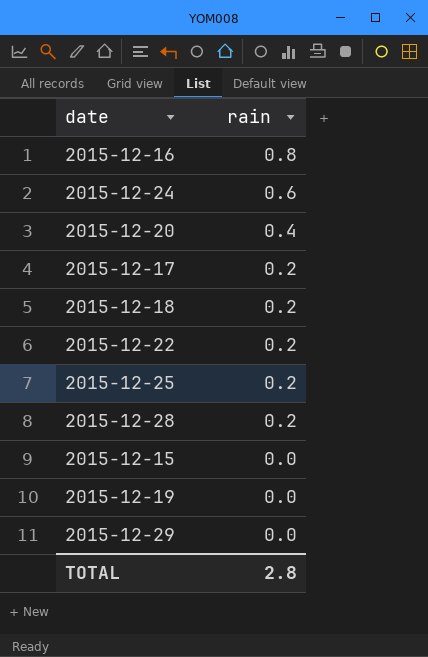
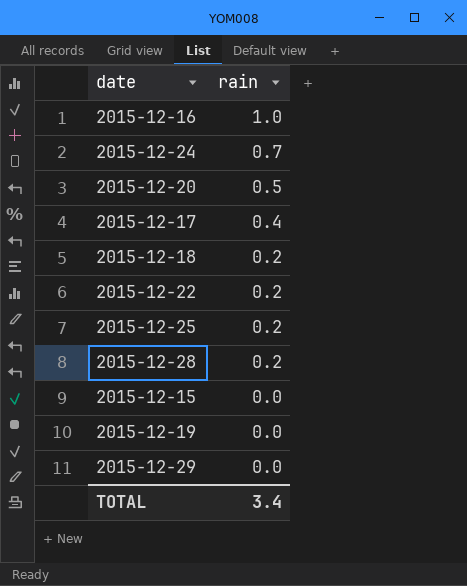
2015-12-16 | rain: 0.8 -> 1.0
2015-12-24 | rain: 0.6 -> 0.7
2015-12-20 | rain: 0.4 -> 0.5
2015-12-17 | rain: 0.2 -> 0.4
TOTAL | rain: 2.8 -> 3.4

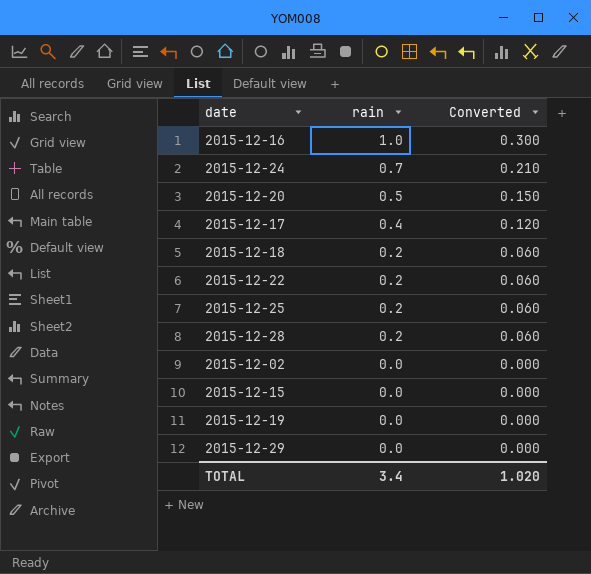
column Converted | formula: none -> [rain] * 0.3
row 2015-12-02: none -> 0.0 | 0.000

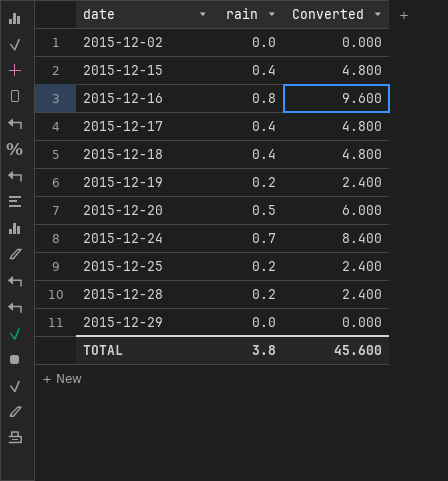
row order: rain descending -> date ascending
column Converted | formula: [rain] * 0.3 -> [rain] * 12
row 2015-12-22: 0.2 | 0.060 -> none
2015-12-15 | rain: 0.0 -> 0.4
2015-12-16 | rain: 1.0 -> 0.8
2015-12-18 | rain: 0.2 -> 0.4
2015-12-19 | rain: 0.0 -> 0.2
TOTAL | rain: 3.4 -> 3.8
TOTAL | Converted: 1.020 -> 45.600

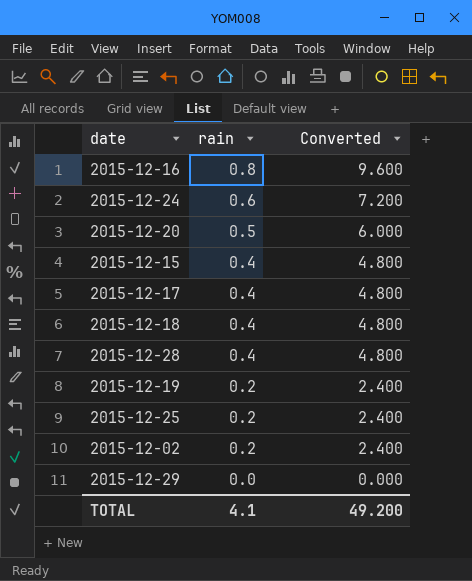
row order: date ascending -> rain descending
2015-12-24 | rain: 0.7 -> 0.6
2015-12-24 | Converted: 8.400 -> 7.200
2015-12-28 | rain: 0.2 -> 0.4
2015-12-28 | Converted: 2.400 -> 4.800
2015-12-02 | rain: 0.0 -> 0.2
2015-12-02 | Converted: 0.000 -> 2.400
TOTAL | rain: 3.8 -> 4.1
TOTAL | Converted: 45.600 -> 49.200

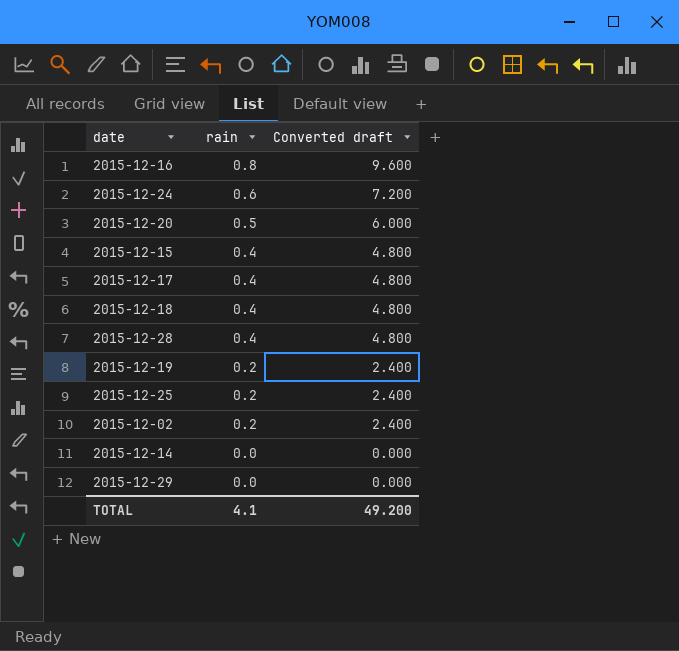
column name: Converted -> Converted draft
row 2015-12-14: none -> 0.0 | 0.000

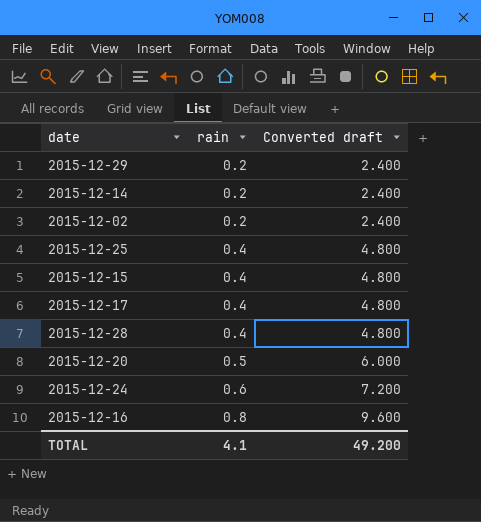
row order: rain descending -> rain ascending
row 2015-12-18: 0.4 | 4.800 -> none
row 2015-12-19: 0.2 | 2.400 -> none
2015-12-29 | rain: 0.0 -> 0.2
2015-12-29 | Converted draft: 0.000 -> 2.400
2015-12-14 | rain: 0.0 -> 0.2
2015-12-14 | Converted draft: 0.000 -> 2.400
2015-12-25 | rain: 0.2 -> 0.4
2015-12-25 | Converted draft: 2.400 -> 4.800

